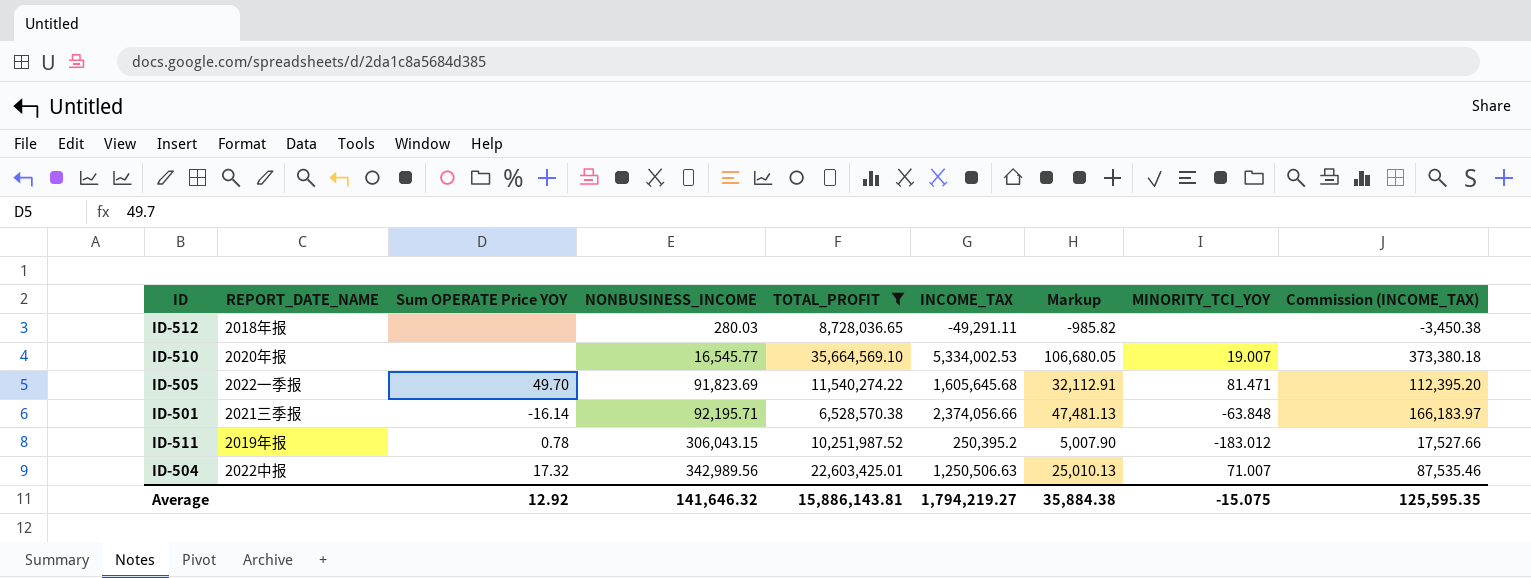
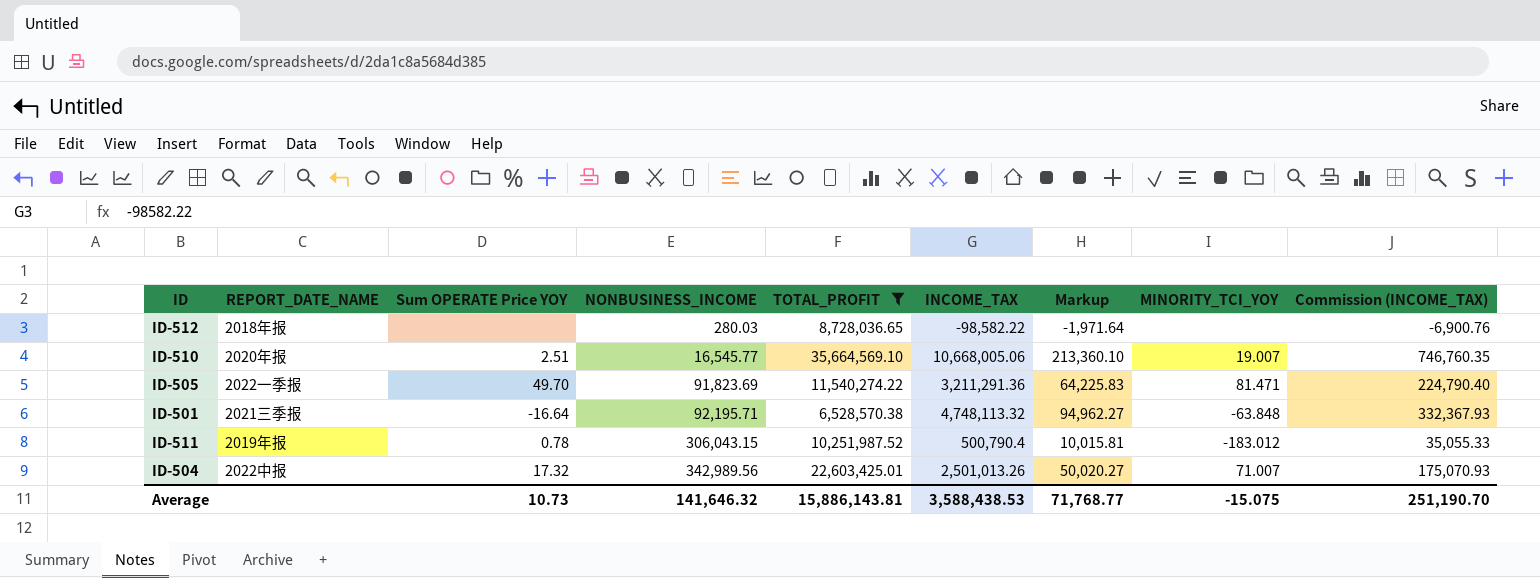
ID-512 | INCOME_TAX: -49,291.11 -> -98,582.22
ID-512 | Markup: -985.82 -> -1,971.64
ID-512 | Commission (INCOME_TAX): -3,450.38 -> -6,900.76
ID-510 | Sum OPERATE Price YOY: none -> 2.51
ID-510 | INCOME_TAX: 5,334,002.53 -> 10,668,005.06
ID-510 | Markup: 106,680.05 -> 213,360.10
ID-510 | Commission (INCOME_TAX): 373,380.18 -> 746,760.35
ID-505 | INCOME_TAX: 1,605,645.68 -> 3,211,291.36
ID-505 | Markup: 32,112.91 -> 64,225.83
ID-505 | Commission (INCOME_TAX): 112,395.20 -> 224,790.40
ID-501 | Sum OPERATE Price YOY: -16.14 -> -16.64
ID-501 | INCOME_TAX: 2,374,056.66 -> 4,748,113.32
ID-501 | Markup: 47,481.13 -> 94,962.27
ID-501 | Commission (INCOME_TAX): 166,183.97 -> 332,367.93
ID-511 | INCOME_TAX: 250,395.2 -> 500,790.4
ID-511 | Markup: 5,007.90 -> 10,015.81
ID-511 | Commission (INCOME_TAX): 17,527.66 -> 35,055.33
ID-504 | INCOME_TAX: 1,250,506.63 -> 2,501,013.26
ID-504 | Markup: 25,010.13 -> 50,020.27
ID-504 | Commission (INCOME_TAX): 87,535.46 -> 175,070.93
Average | Sum OPERATE Price YOY: 12.92 -> 10.73
Average | INCOME_TAX: 1,794,219.27 -> 3,588,438.53
Average | Markup: 35,884.38 -> 71,768.77
Average | Commission (INCOME_TAX): 125,595.35 -> 251,190.70

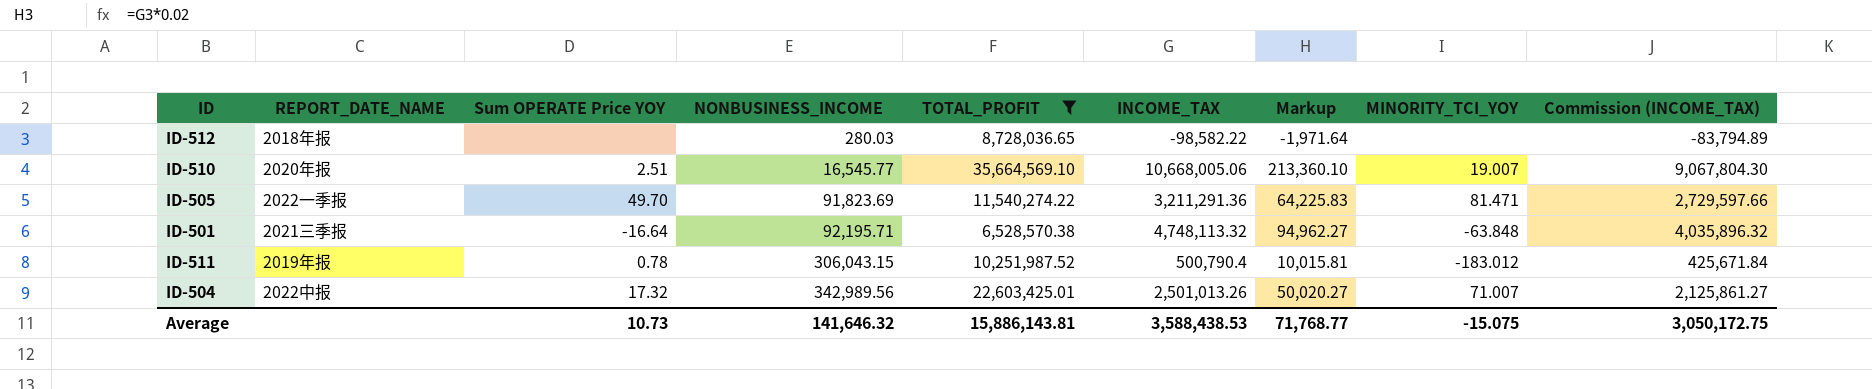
column Commission (INCOME_TAX) | formula: [INCOME_TAX] * 0.07 -> [INCOME_TAX] * 0.85
Average | Commission (INCOME_TAX): 251,190.70 -> 3,050,172.75

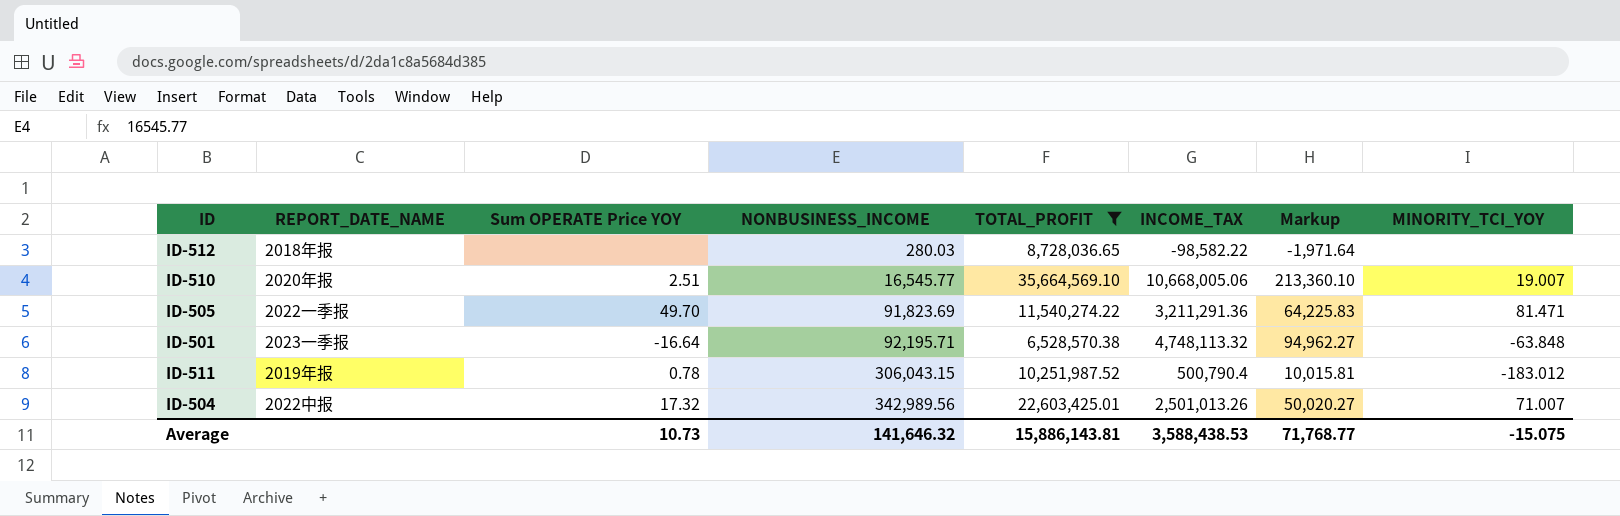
column Commission (INCOME_TAX) | formula: [INCOME_TAX] * 0.85 -> none
ID-501 | REPORT_DATE_NAME: 2021三季报 -> 2023一季报

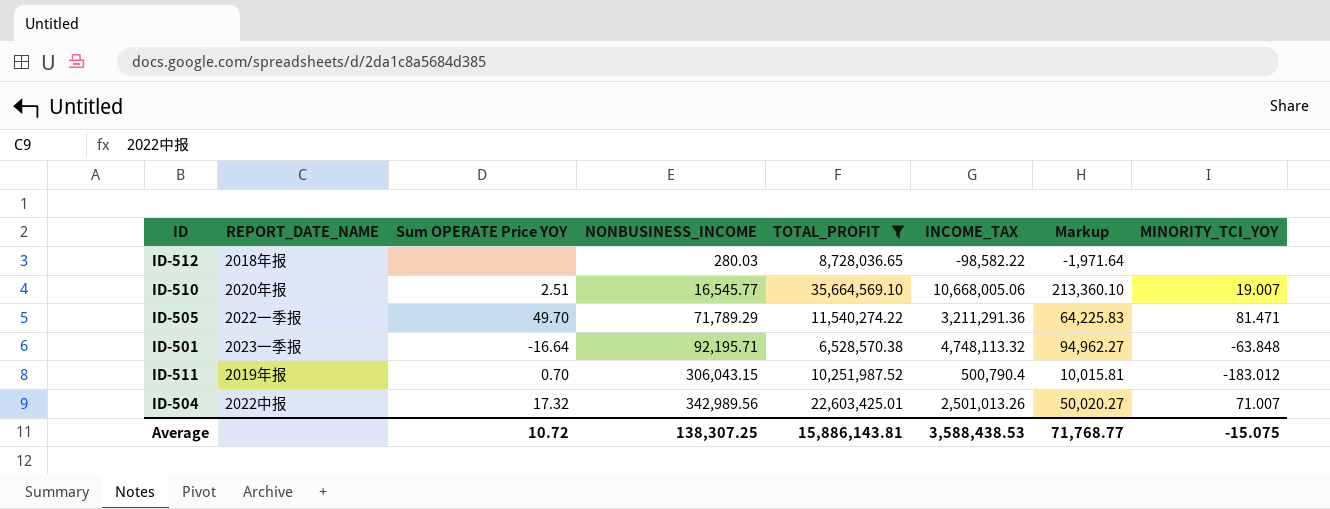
ID-505 | NONBUSINESS_INCOME: 91,823.69 -> 71,789.29
ID-511 | Sum OPERATE Price YOY: 0.78 -> 0.70
Average | Sum OPERATE Price YOY: 10.73 -> 10.72
Average | NONBUSINESS_INCOME: 141,646.32 -> 138,307.25

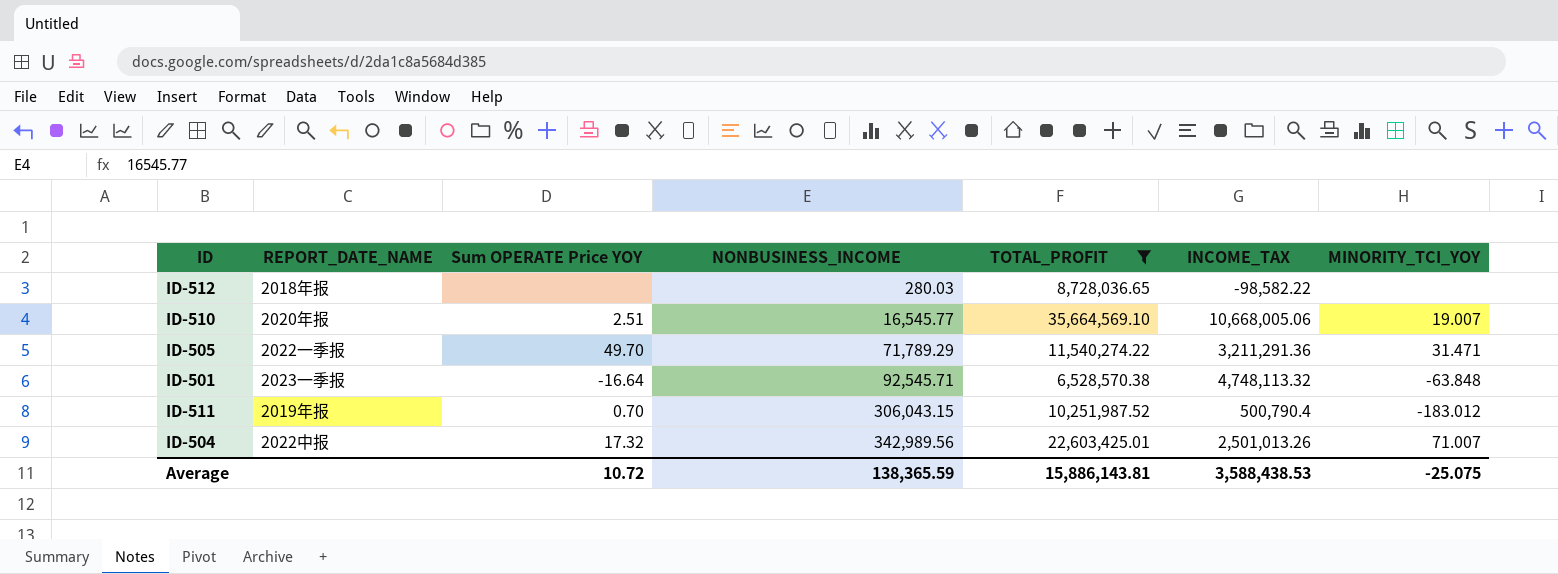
column Markup | formula: [INCOME_TAX] * 0.02 -> none
ID-505 | MINORITY_TCI_YOY: 81.471 -> 31.471
ID-501 | NONBUSINESS_INCOME: 92,195.71 -> 92,545.71
Average | NONBUSINESS_INCOME: 138,307.25 -> 138,365.59
Average | MINORITY_TCI_YOY: -15.075 -> -25.075

